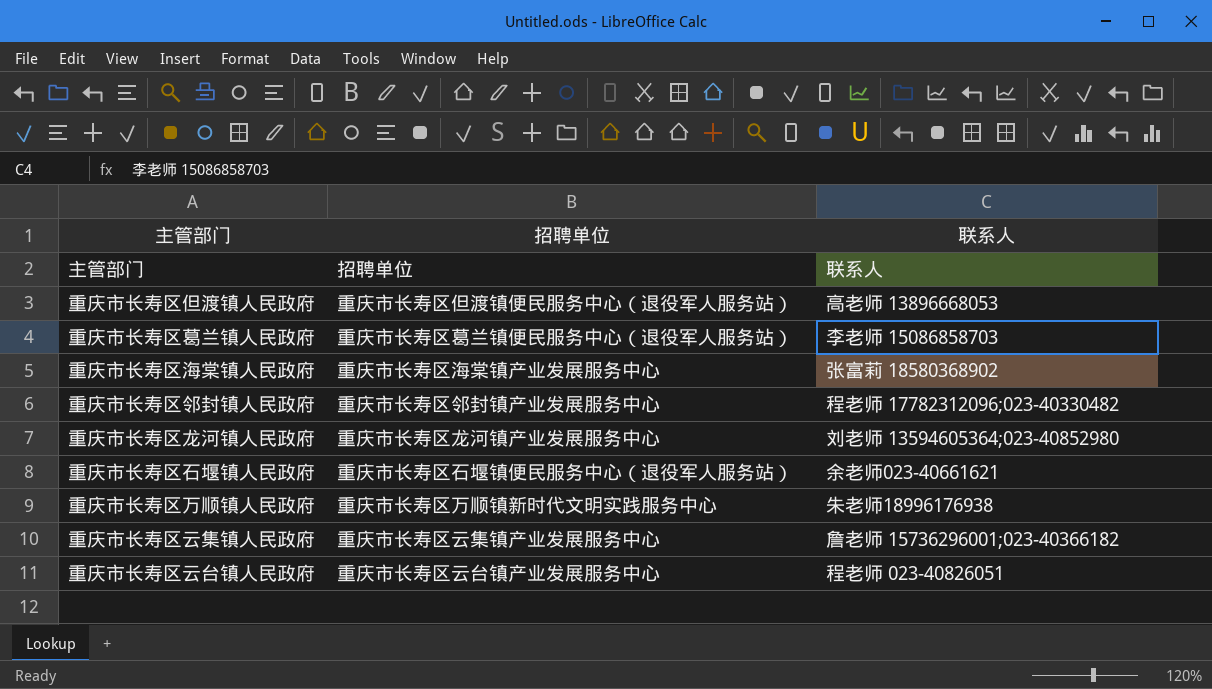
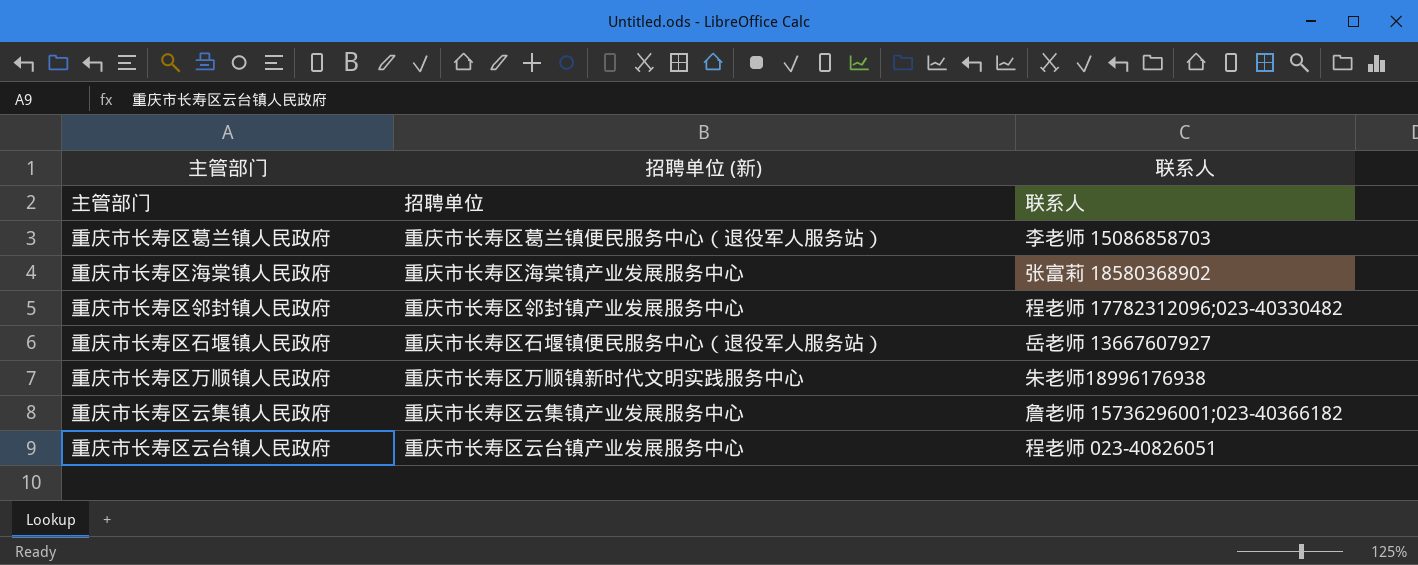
column name: 招聘单位 -> 招聘单位 (新)
row 重庆市长寿区但渡镇人民政府: 重庆市长寿区但渡镇便民服务中心（退役军人服务站） | 高老师 13896668053 -> none
row 重庆市长寿区龙河镇人民政府: 重庆市长寿区龙河镇产业发展服务中心 | 刘老师 13594605364;023-40852980 -> none
重庆市长寿区石堰镇人民政府 | 联系人: 余老师023-40661621 -> 岳老师 13667607927

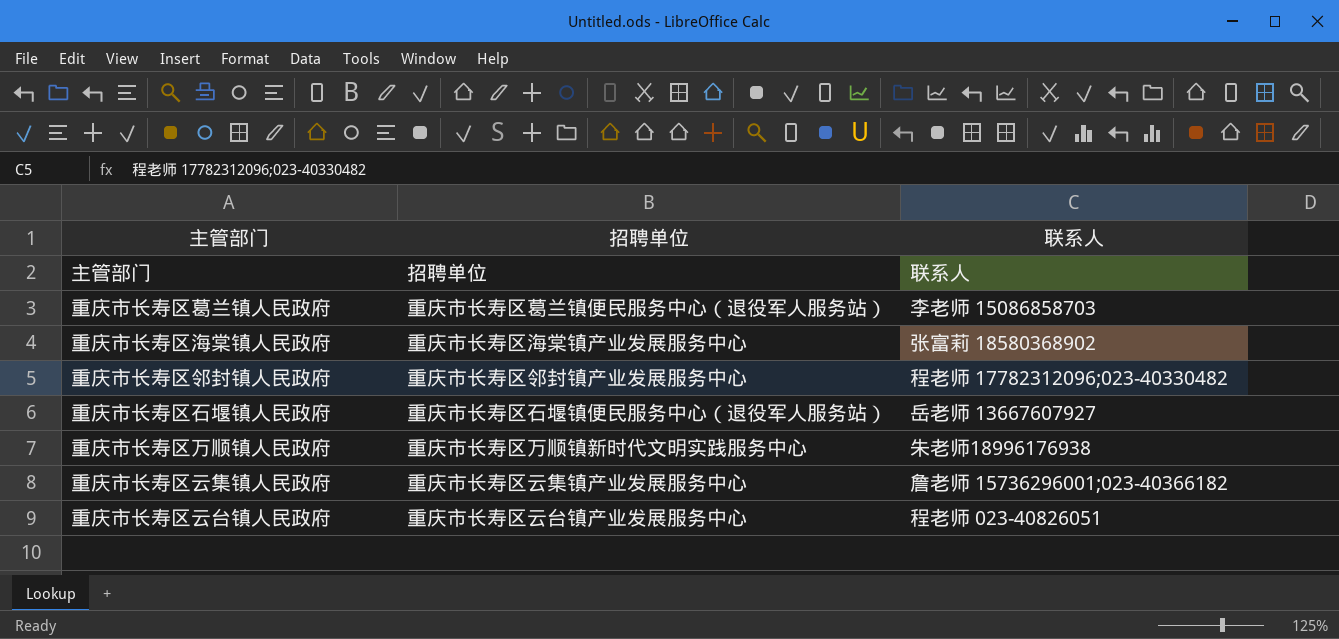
column name: 招聘单位 (新) -> 招聘单位

